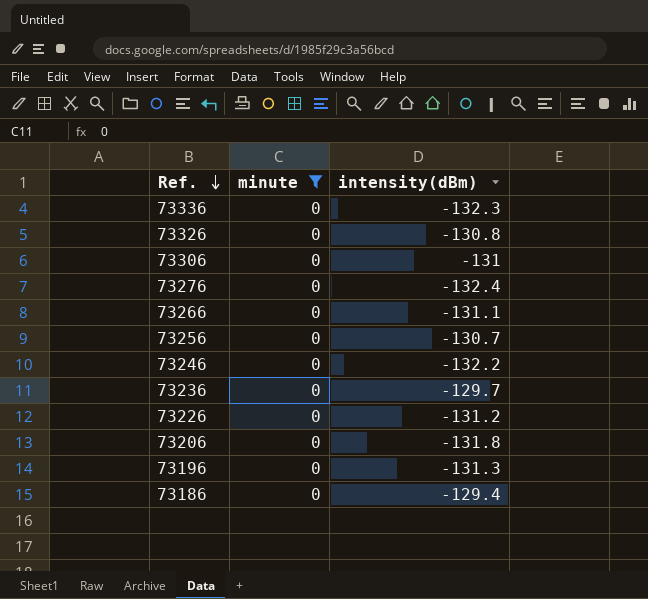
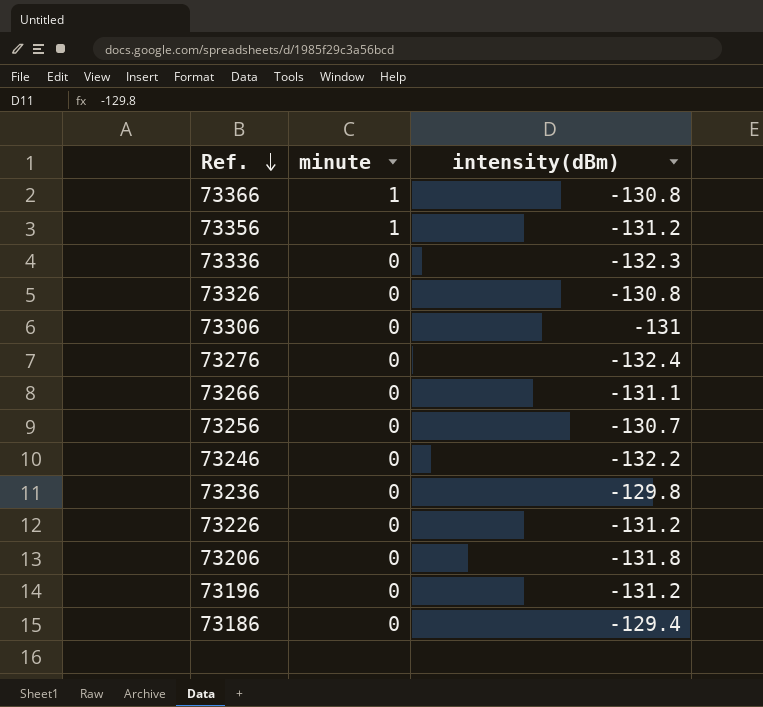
filter: minute = 0 -> none
73236 | intensity(dBm): -129.7 -> -129.8
73196 | intensity(dBm): -131.3 -> -131.2

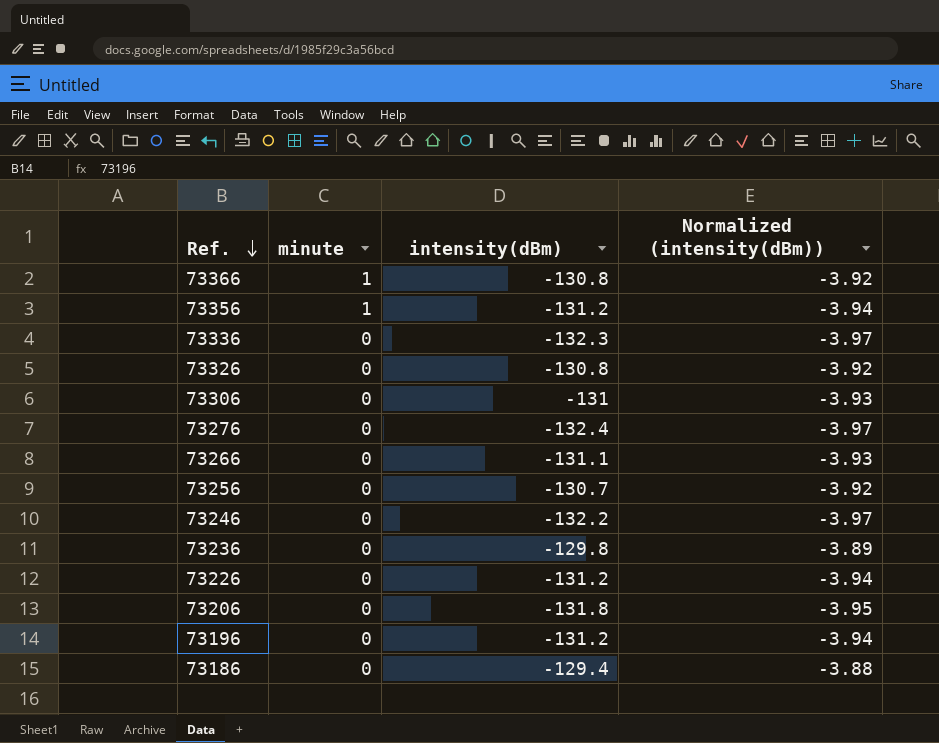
column Normalized (intensity(dBm)) | formula: none -> [intensity(dBm)] * 0.03

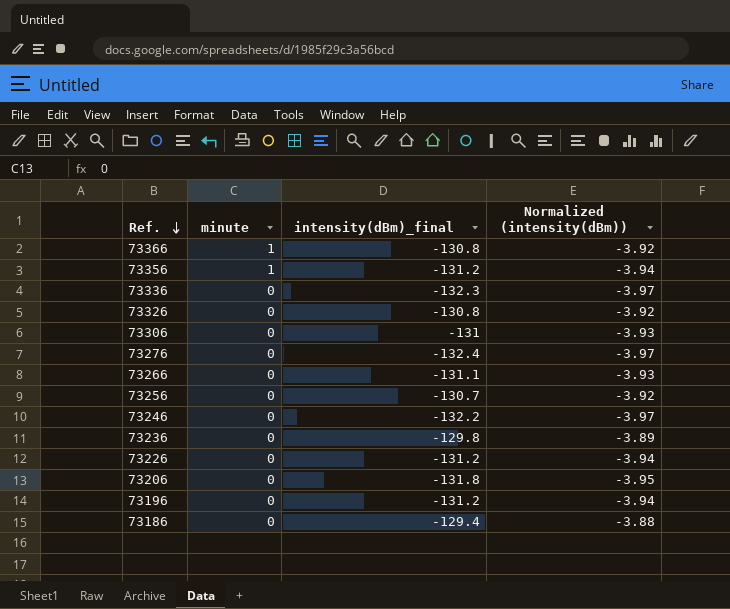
column name: intensity(dBm) -> intensity(dBm)_final

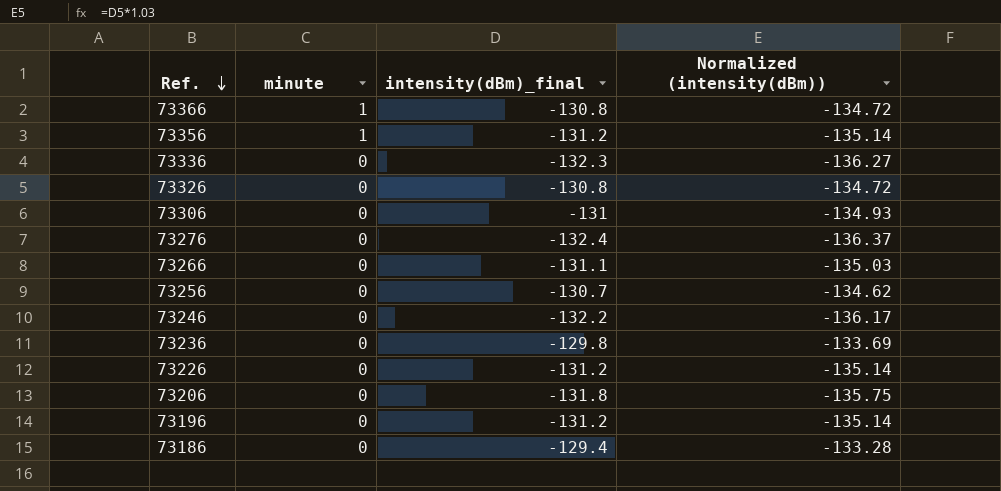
column Normalized (intensity(dBm)) | formula: [intensity(dBm)_final] * 0.03 -> [intensity(dBm)_final] * 1.03

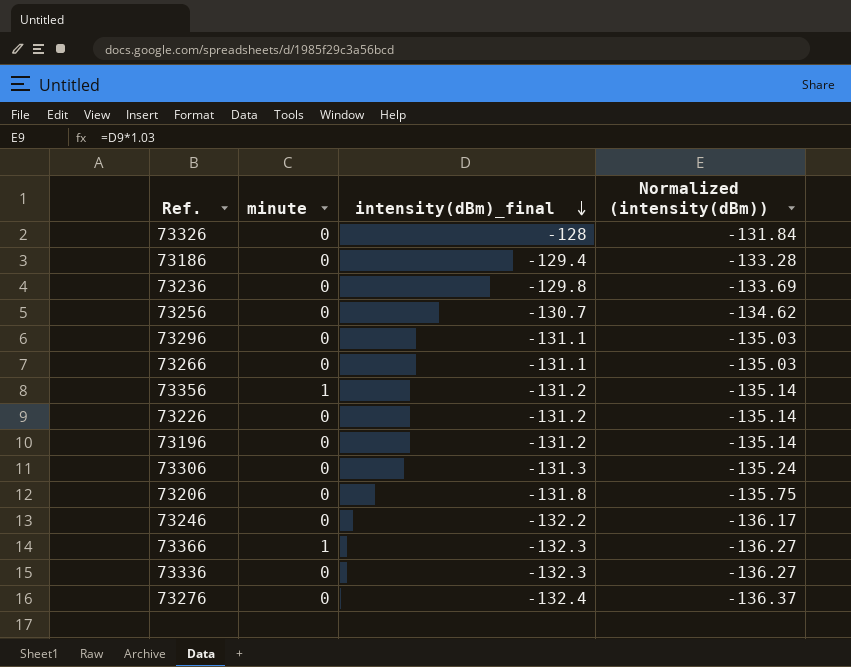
row order: Ref. descending -> intensity(dBm)_final descending
73326 | intensity(dBm)_final: -130.8 -> -128
73326 | Normalized (intensity(dBm)): -134.72 -> -131.84
row 73296: none -> 0 | -131.1 | -135.03
73306 | intensity(dBm)_final: -131 -> -131.3
73306 | Normalized (intensity(dBm)): -134.93 -> -135.24
73366 | intensity(dBm)_final: -130.8 -> -132.3
73366 | Normalized (intensity(dBm)): -134.72 -> -136.27

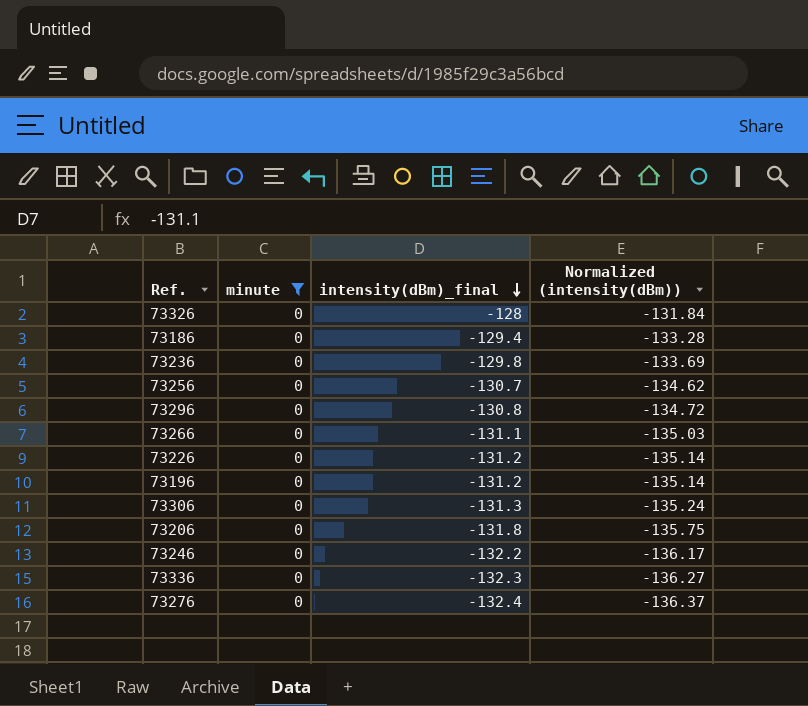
filter: none -> minute = 0
73296 | intensity(dBm)_final: -131.1 -> -130.8
73296 | Normalized (intensity(dBm)): -135.03 -> -134.72

